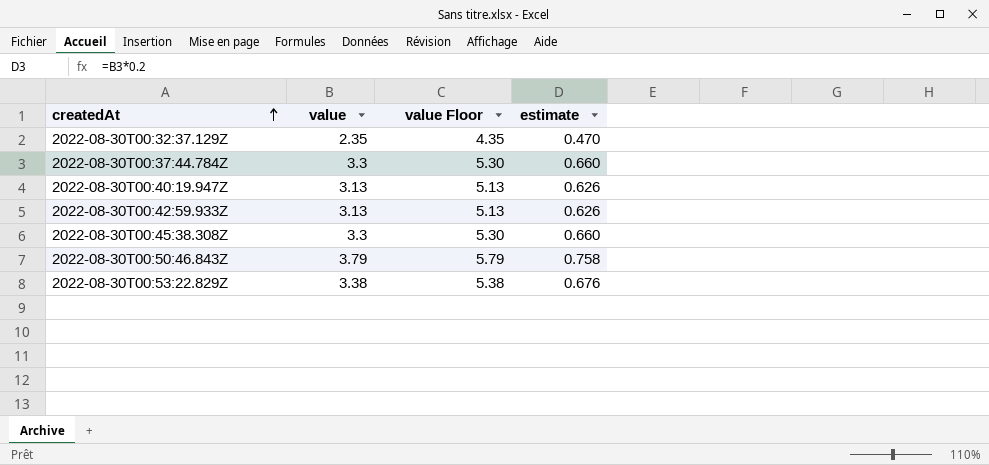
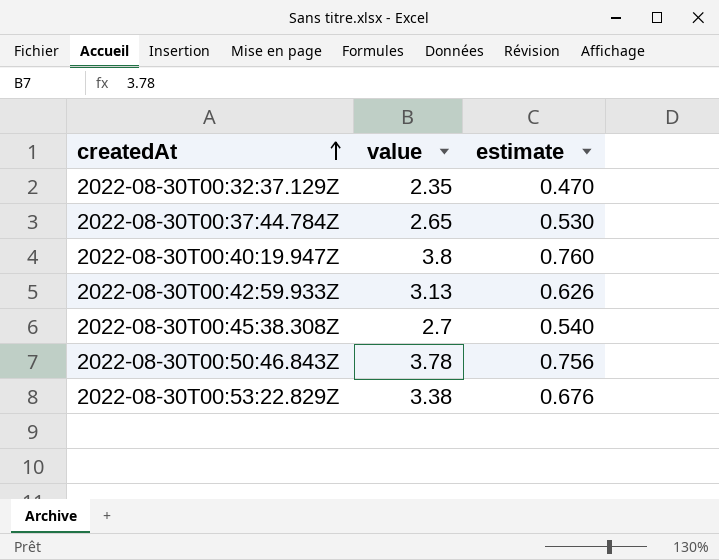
column value Floor | formula: [value] + 2 -> none
2022-08-30T00:37:44.784Z | value: 3.3 -> 2.65
2022-08-30T00:37:44.784Z | estimate: 0.660 -> 0.530
2022-08-30T00:40:19.947Z | value: 3.13 -> 3.8
2022-08-30T00:40:19.947Z | estimate: 0.626 -> 0.760
2022-08-30T00:45:38.308Z | value: 3.3 -> 2.7
2022-08-30T00:45:38.308Z | estimate: 0.660 -> 0.540
2022-08-30T00:50:46.843Z | value: 3.79 -> 3.78
2022-08-30T00:50:46.843Z | estimate: 0.758 -> 0.756

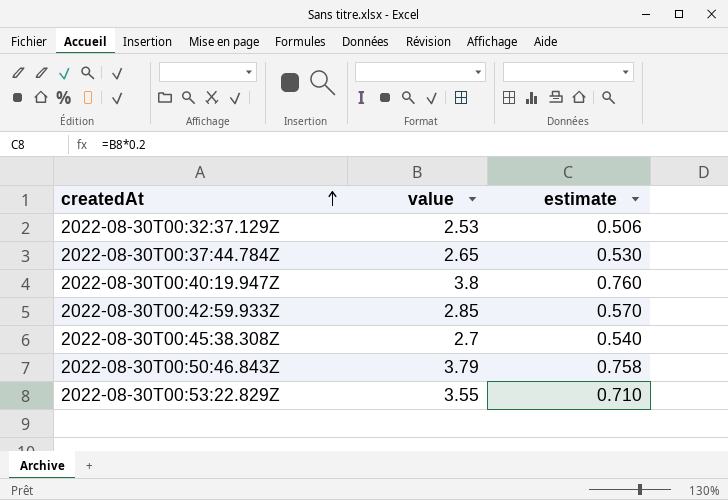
2022-08-30T00:32:37.129Z | value: 2.35 -> 2.53
2022-08-30T00:32:37.129Z | estimate: 0.470 -> 0.506
2022-08-30T00:42:59.933Z | value: 3.13 -> 2.85
2022-08-30T00:42:59.933Z | estimate: 0.626 -> 0.570
2022-08-30T00:50:46.843Z | value: 3.78 -> 3.79
2022-08-30T00:50:46.843Z | estimate: 0.756 -> 0.758
2022-08-30T00:53:22.829Z | value: 3.38 -> 3.55
2022-08-30T00:53:22.829Z | estimate: 0.676 -> 0.710

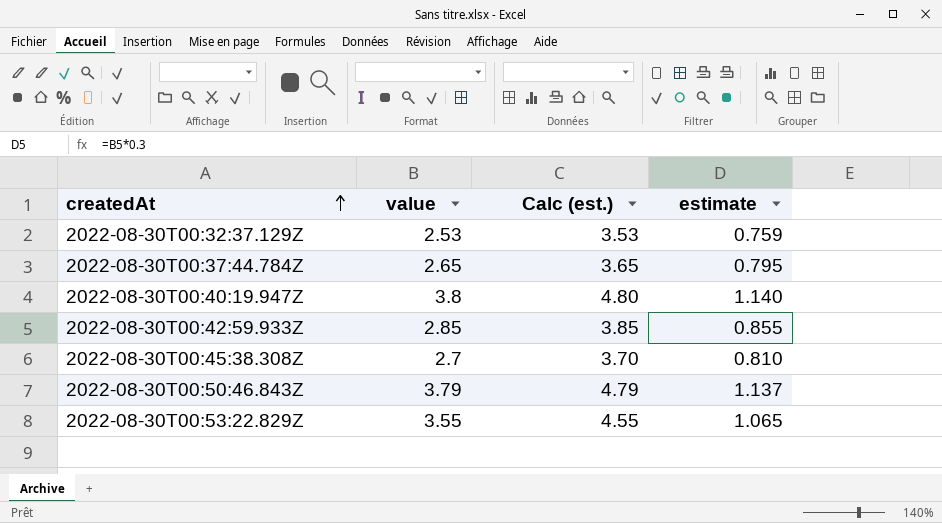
column Calc (est.) | formula: none -> [value] + 1
column estimate | formula: [value] * 0.2 -> [value] * 0.3

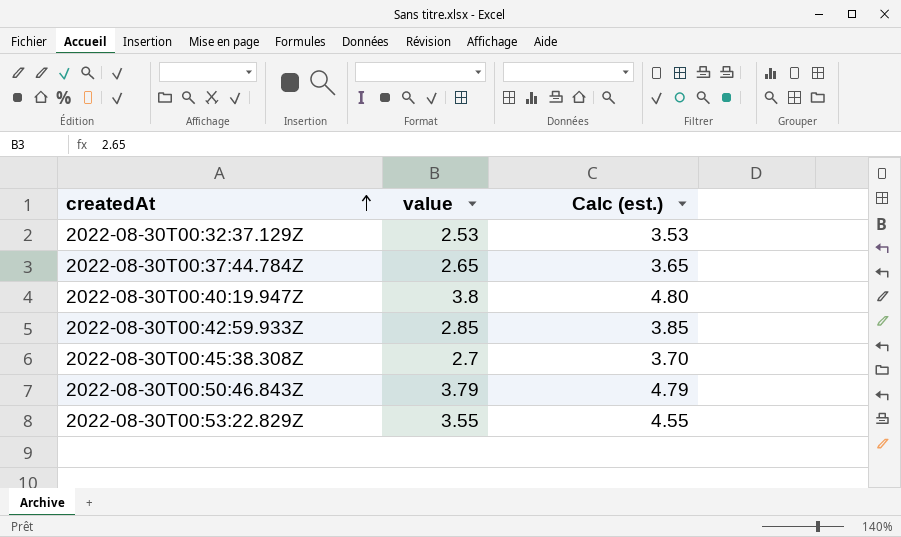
column estimate | formula: [value] * 0.3 -> none

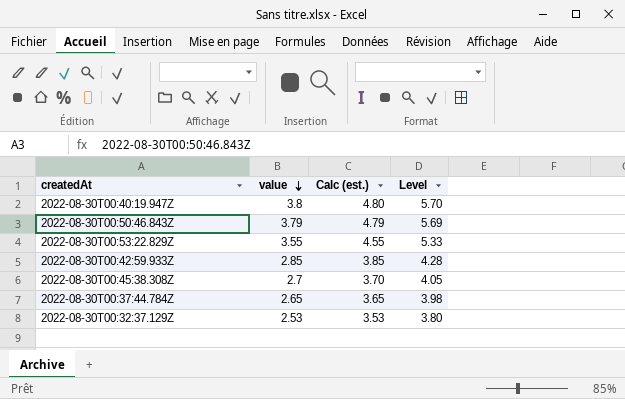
row order: createdAt ascending -> value descending
column Level | formula: none -> [value] * 1.5

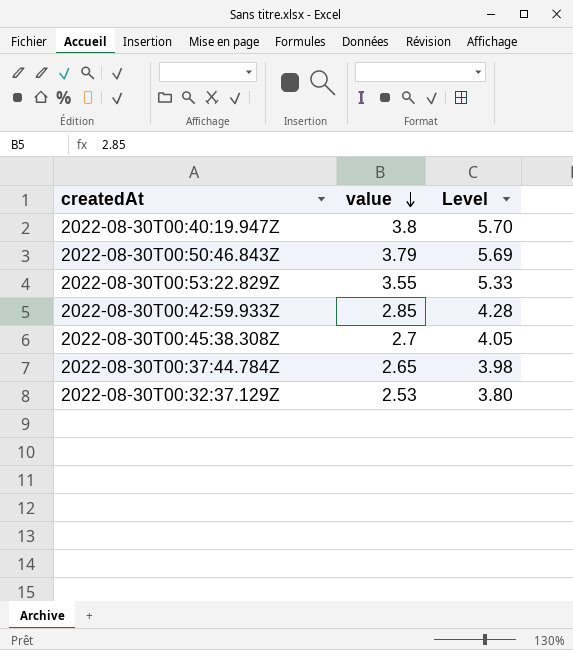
column Calc (est.) | formula: [value] + 1 -> none

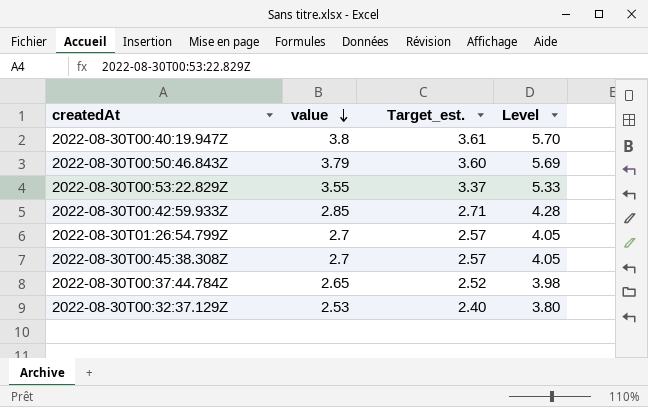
column Target_est. | formula: none -> [value] * 0.95
row 2022-08-30T01:26:54.799Z: none -> 2.7 | 2.57 | 4.05

